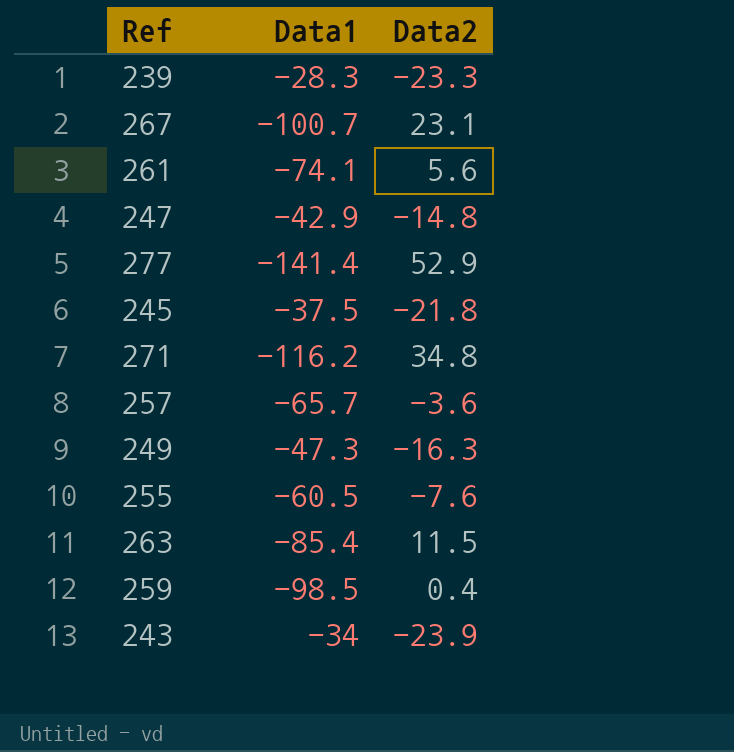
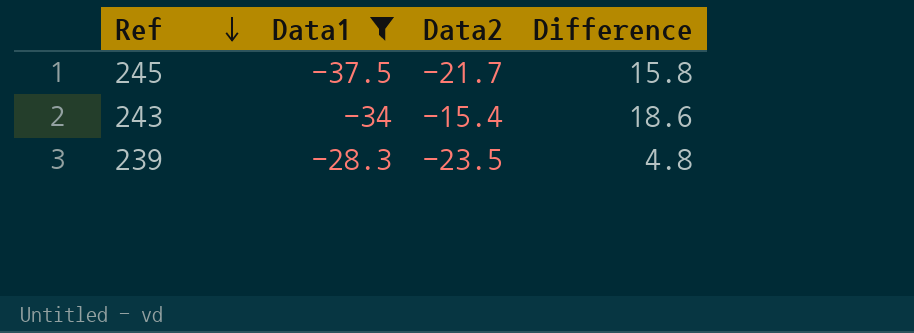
filter: none -> Data1 >= -37.5
row order: none -> Ref descending
column Difference | formula: none -> [Data2] - [Data1]
245 | Data2: -21.8 -> -21.7
243 | Data2: -23.9 -> -15.4
239 | Data2: -23.3 -> -23.5

